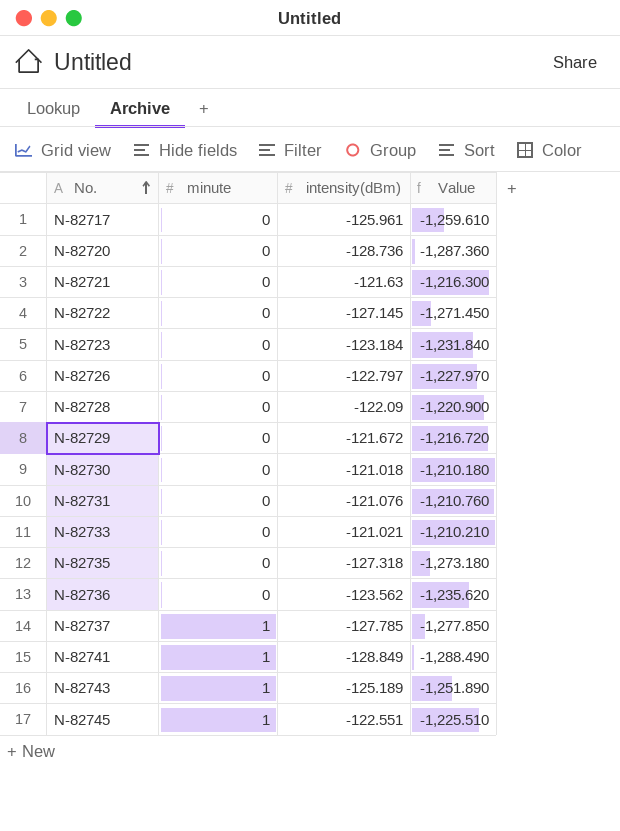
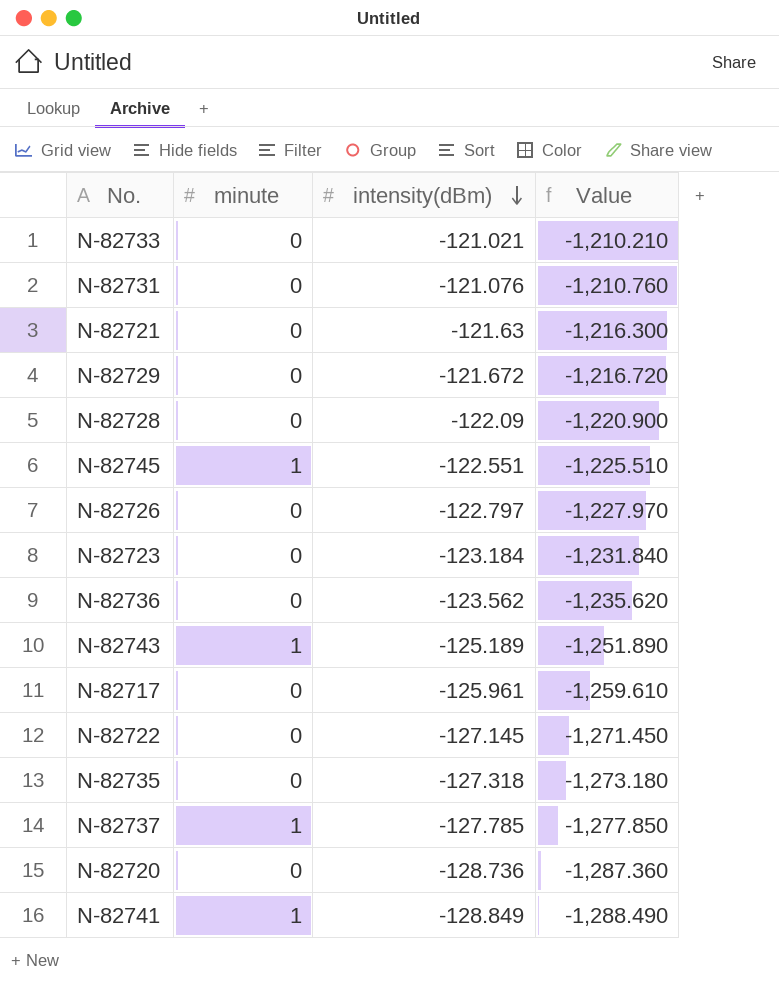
row order: No. ascending -> intensity(dBm) descending
row N-82730: 0 | -121.018 | -1,210.180 -> none

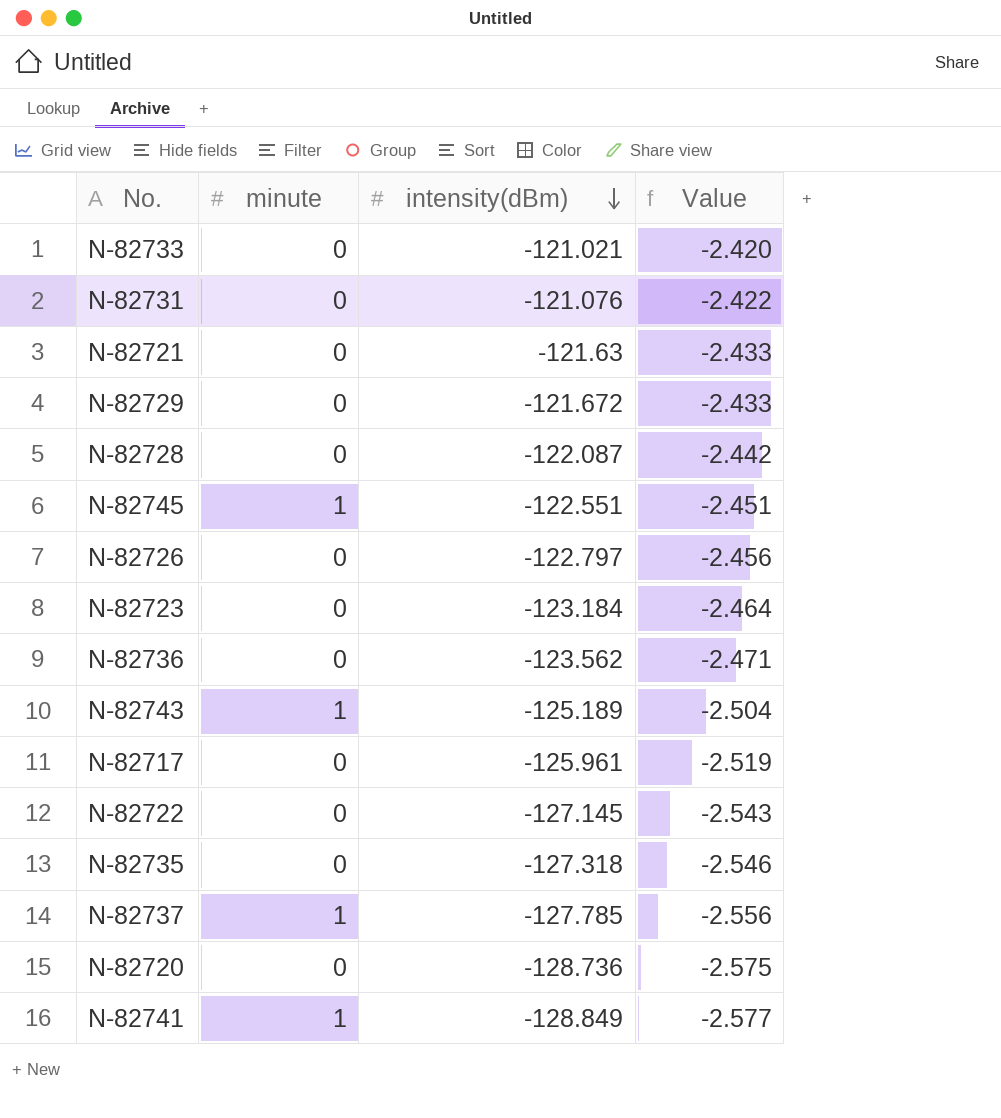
column Value | formula: [intensity(dBm)] * 10 -> [intensity(dBm)] * 0.02
N-82728 | intensity(dBm): -122.09 -> -122.087

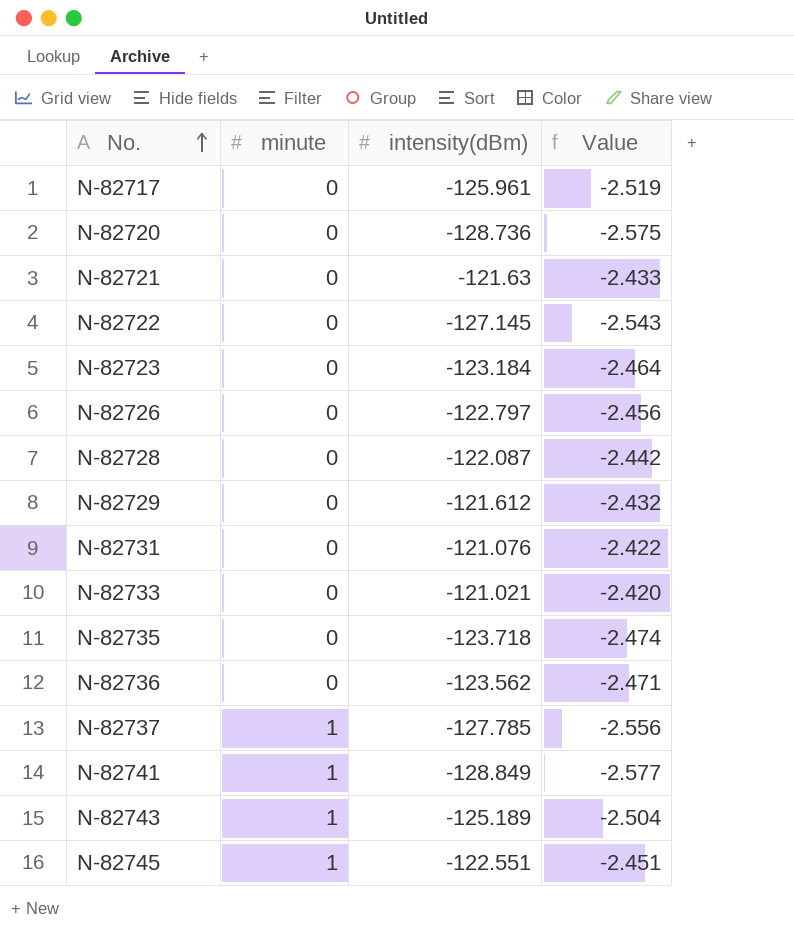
row order: intensity(dBm) descending -> No. ascending
N-82729 | intensity(dBm): -121.672 -> -121.612
N-82729 | Value: -2.433 -> -2.432
N-82735 | intensity(dBm): -127.318 -> -123.718
N-82735 | Value: -2.546 -> -2.474

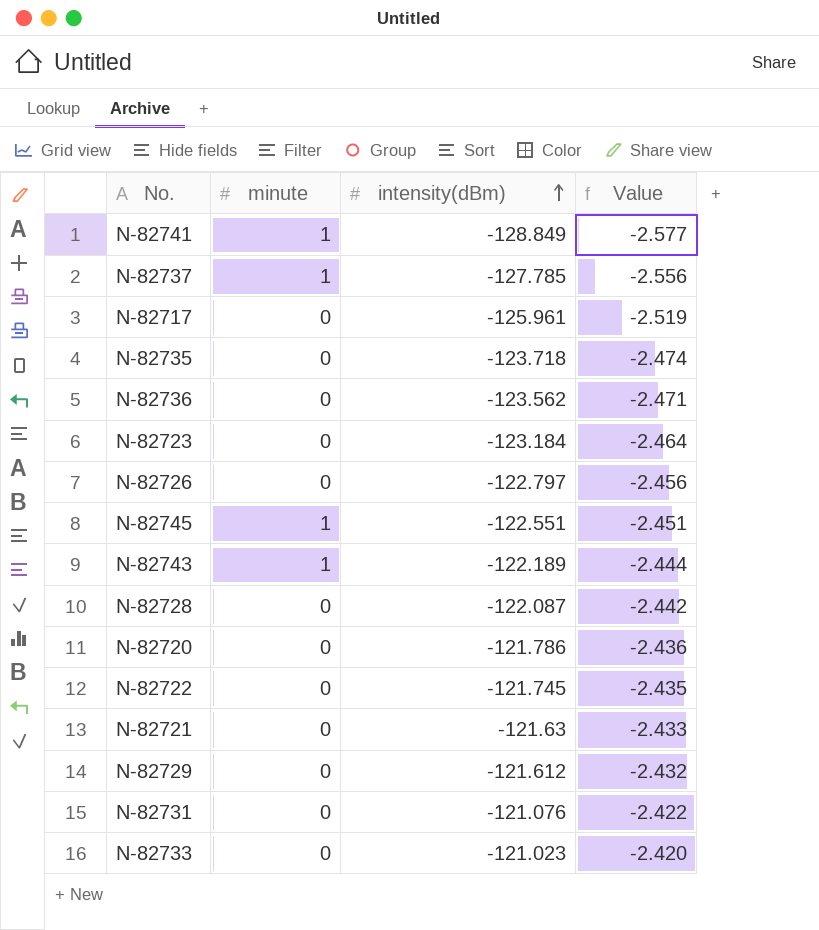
row order: No. ascending -> intensity(dBm) ascending
N-82743 | intensity(dBm): -125.189 -> -122.189
N-82743 | Value: -2.504 -> -2.444
N-82720 | intensity(dBm): -128.736 -> -121.786
N-82720 | Value: -2.575 -> -2.436
N-82722 | intensity(dBm): -127.145 -> -121.745
N-82722 | Value: -2.543 -> -2.435
N-82733 | intensity(dBm): -121.021 -> -121.023

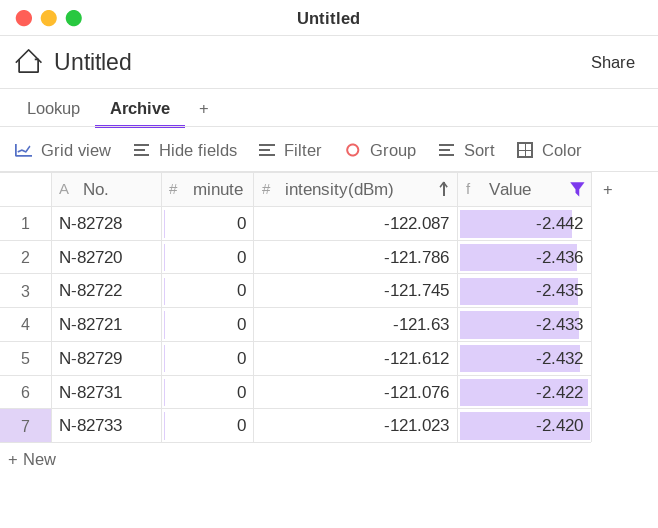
filter: none -> Value >= -2.442

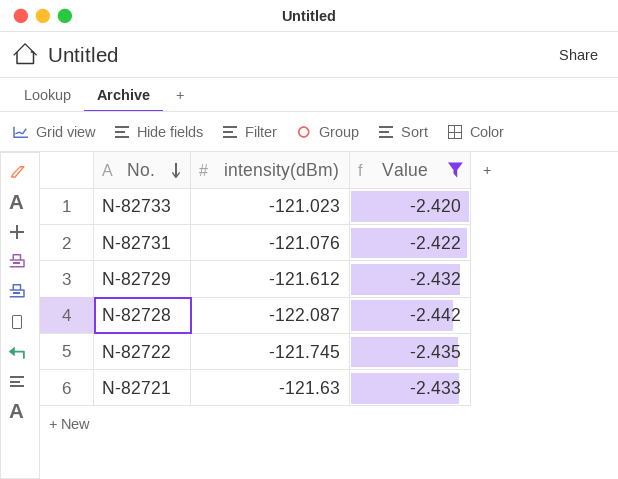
row order: intensity(dBm) ascending -> No. descending
column minute | position: 2 -> none
row N-82720: 0 | -121.786 | -2.436 -> none

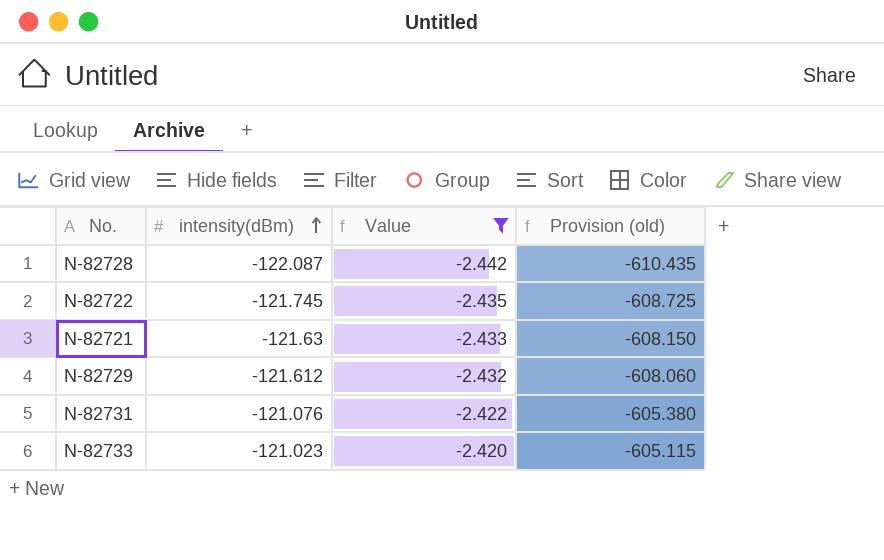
row order: No. descending -> intensity(dBm) ascending
column Provision (old) | formula: none -> [intensity(dBm)] * 5

